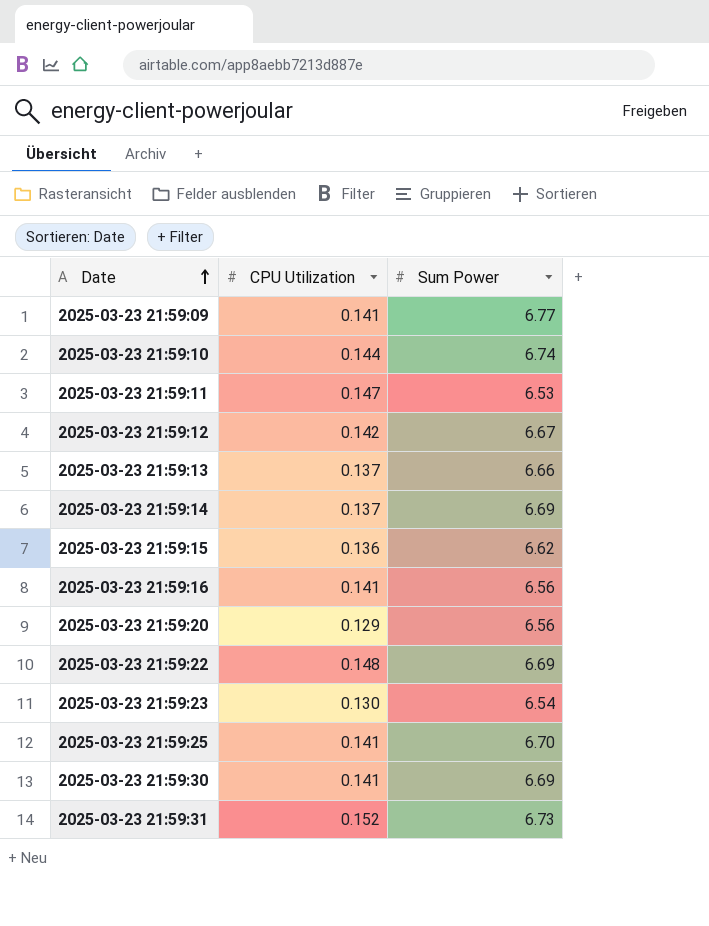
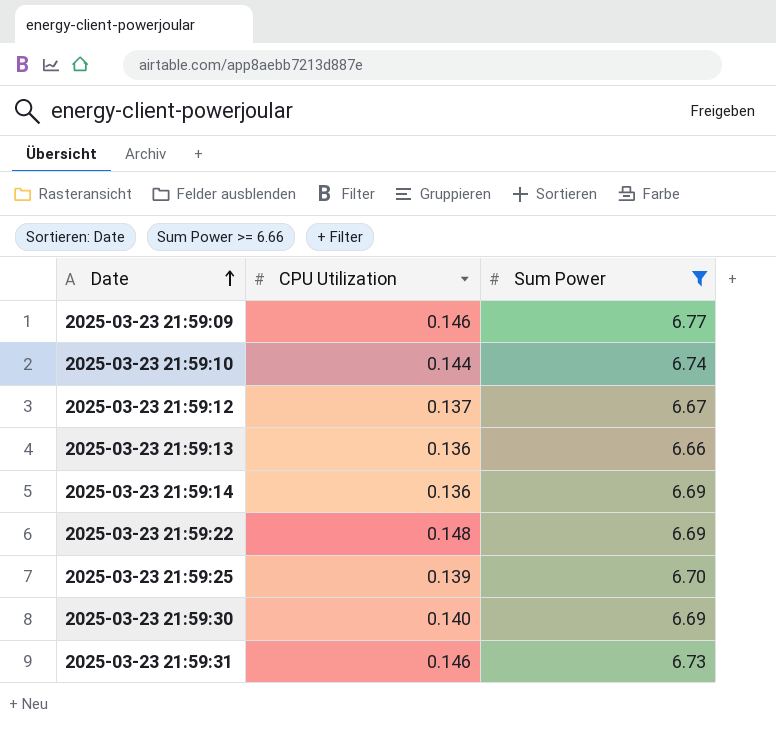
filter: none -> Sum Power >= 6.66
2025-03-23 21:59:09 | CPU Utilization: 0.141 -> 0.146
2025-03-23 21:59:12 | CPU Utilization: 0.142 -> 0.137
2025-03-23 21:59:13 | CPU Utilization: 0.137 -> 0.136
2025-03-23 21:59:14 | CPU Utilization: 0.137 -> 0.136
2025-03-23 21:59:25 | CPU Utilization: 0.141 -> 0.139
2025-03-23 21:59:30 | CPU Utilization: 0.141 -> 0.140
2025-03-23 21:59:31 | CPU Utilization: 0.152 -> 0.146

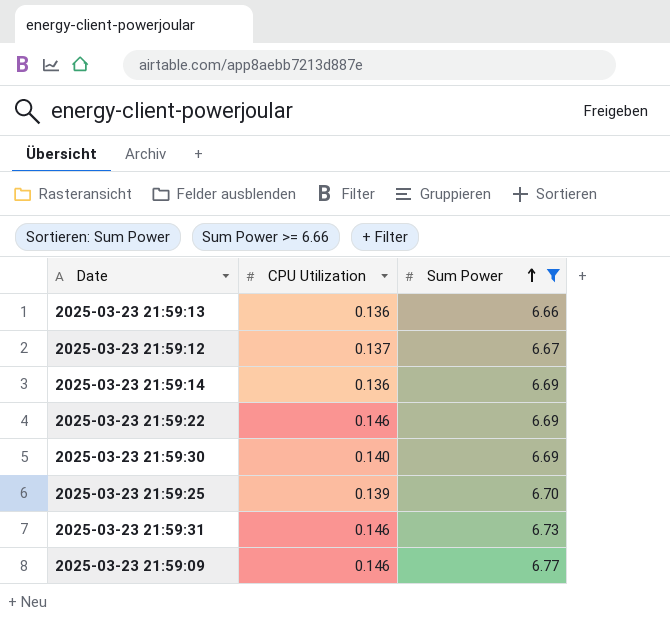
row order: Date ascending -> Sum Power ascending
row 2025-03-23 21:59:10: 0.144 | 6.74 -> none
2025-03-23 21:59:22 | CPU Utilization: 0.148 -> 0.146

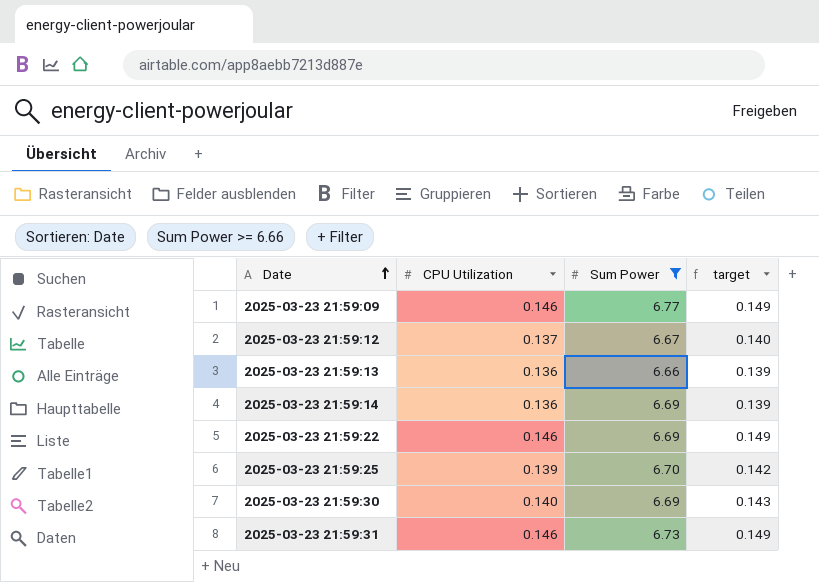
row order: Sum Power ascending -> Date ascending
column target | formula: none -> [CPU Utilization] * 1.02

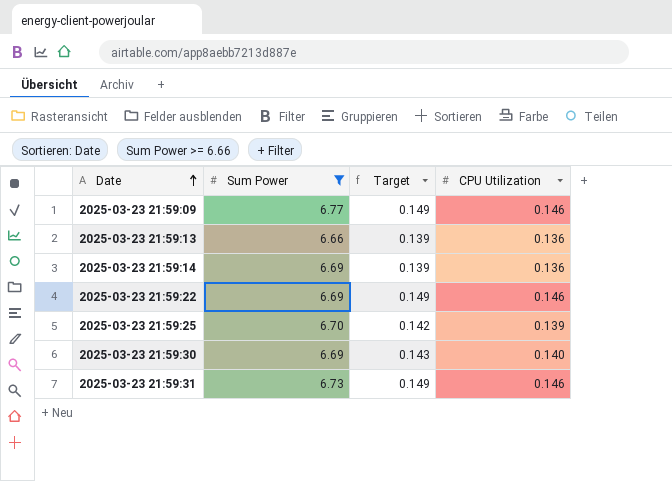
column name: target -> Target
column CPU Utilization | position: 2 -> 4
row 2025-03-23 21:59:12: 0.137 | 6.67 | 0.140 -> none

